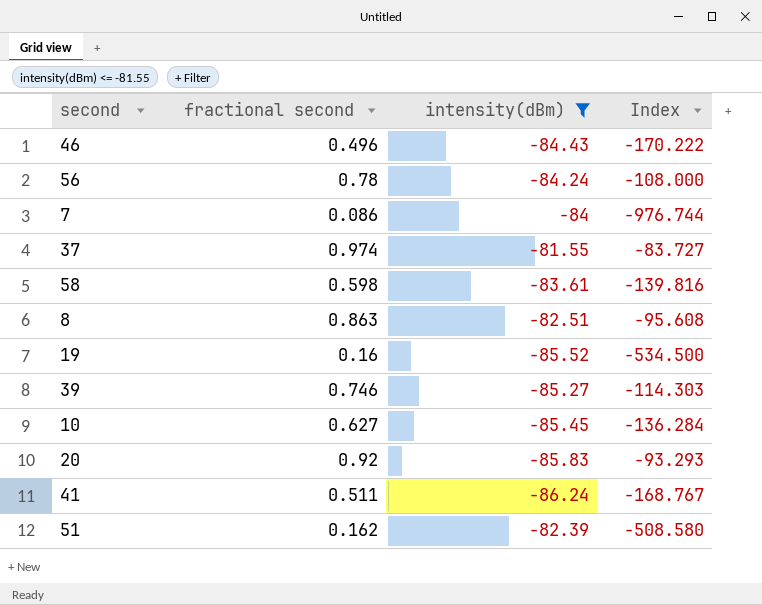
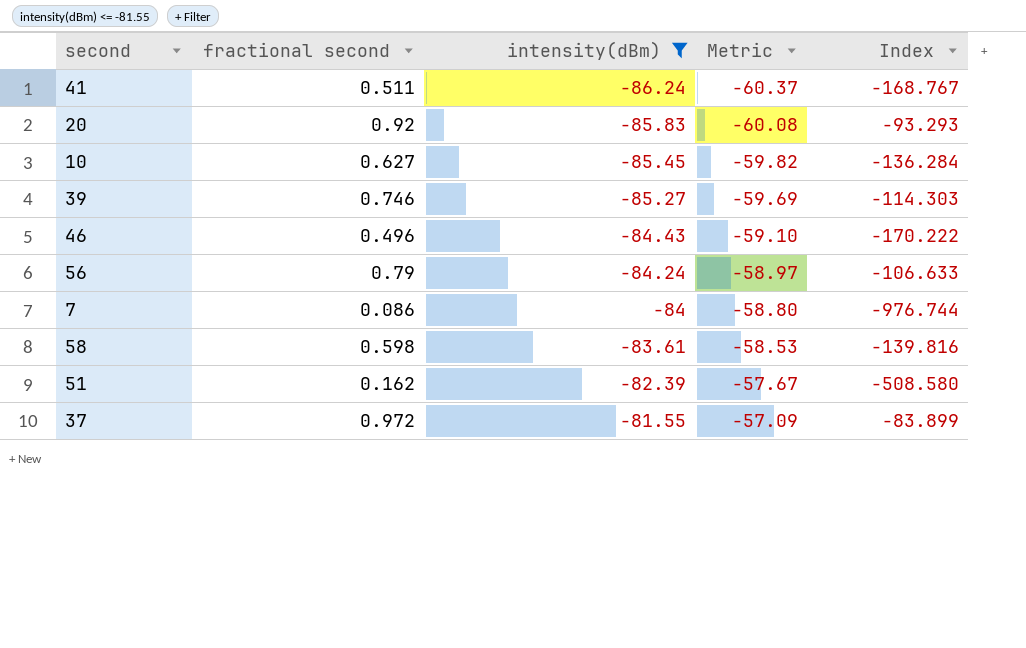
row order: none -> intensity(dBm) ascending
column Metric | formula: none -> [intensity(dBm)] * 0.7
row 8: 0.863 | -82.51 | -95.608 -> none
row 19: 0.16 | -85.52 | -534.500 -> none
56 | fractional second: 0.78 -> 0.79
56 | Index: -108.000 -> -106.633
37 | fractional second: 0.974 -> 0.972
37 | Index: -83.727 -> -83.899

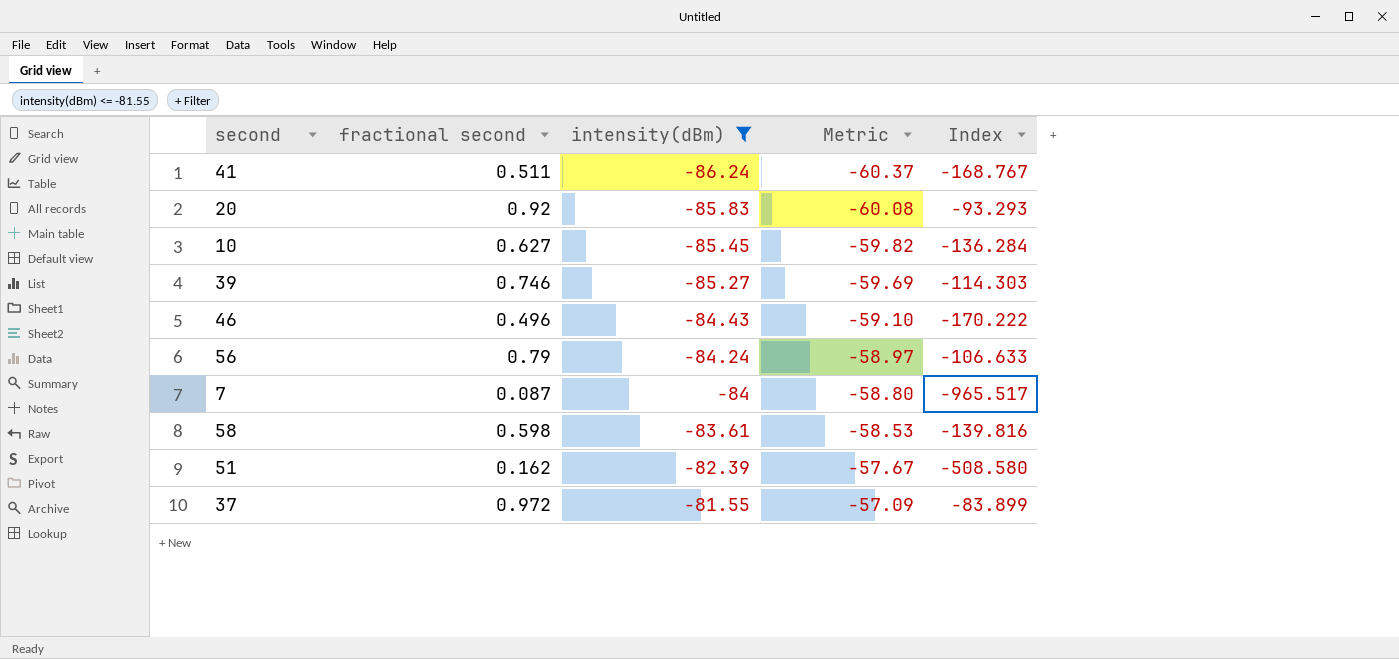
7 | fractional second: 0.086 -> 0.087
7 | Index: -976.744 -> -965.517

